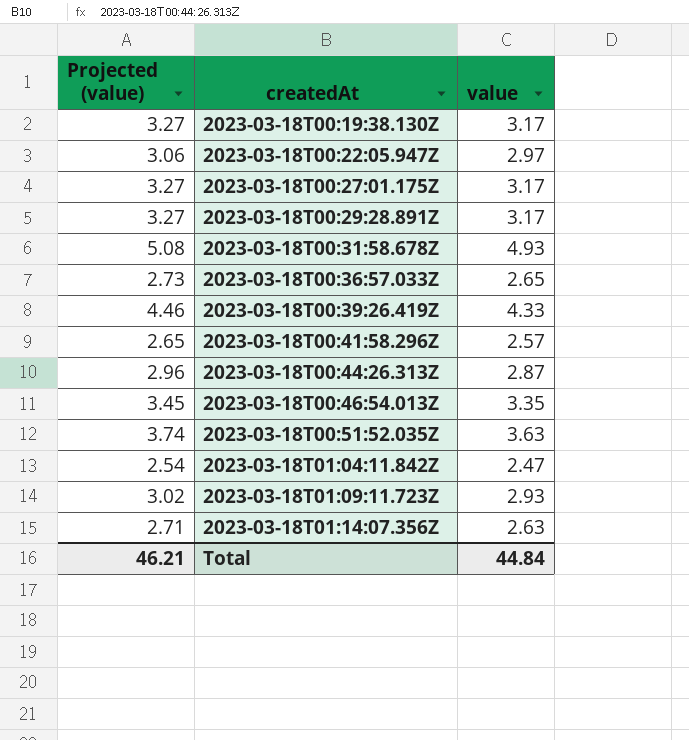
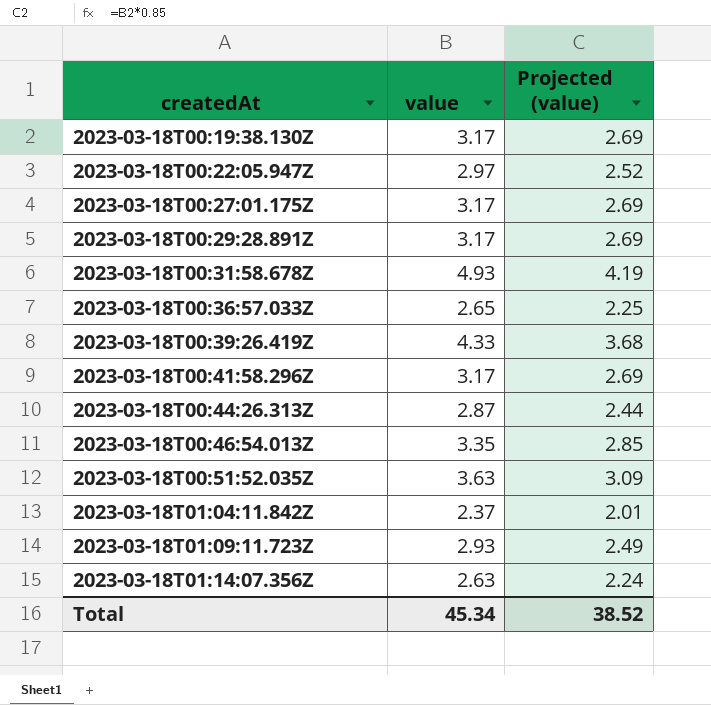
column Projected (value) | formula: [value] * 1.03 -> [value] * 0.85
column Projected (value) | position: 1 -> 3
2023-03-18T00:41:58.296Z | value: 2.57 -> 3.17
2023-03-18T01:04:11.842Z | value: 2.47 -> 2.37
Total | value: 44.84 -> 45.34
Total | Projected (value): 46.21 -> 38.52

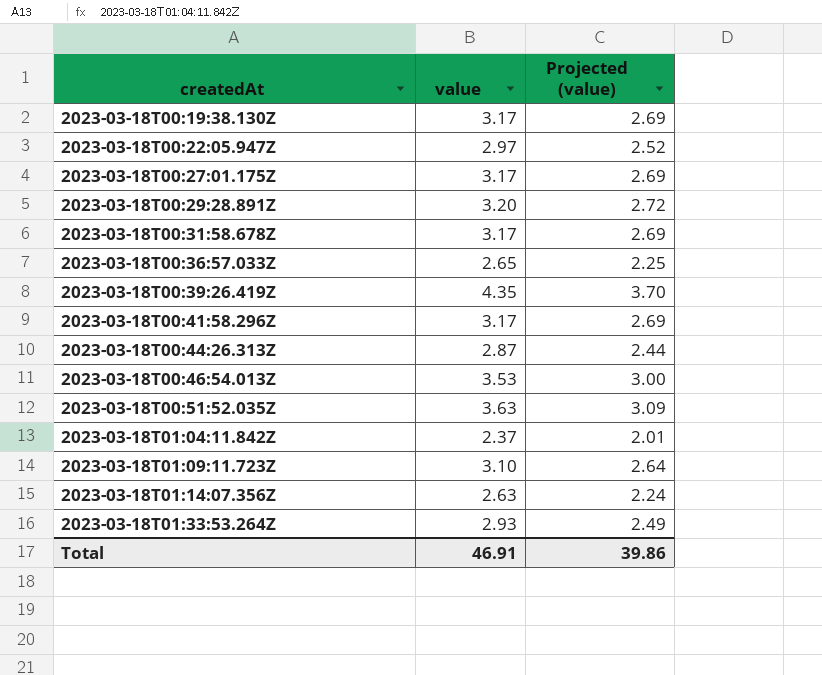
2023-03-18T00:29:28.891Z | value: 3.17 -> 3.20
2023-03-18T00:29:28.891Z | Projected (value): 2.69 -> 2.72
2023-03-18T00:31:58.678Z | value: 4.93 -> 3.17
2023-03-18T00:31:58.678Z | Projected (value): 4.19 -> 2.69
2023-03-18T00:39:26.419Z | value: 4.33 -> 4.35
2023-03-18T00:39:26.419Z | Projected (value): 3.68 -> 3.70
2023-03-18T00:46:54.013Z | value: 3.35 -> 3.53
2023-03-18T00:46:54.013Z | Projected (value): 2.85 -> 3.00
2023-03-18T01:09:11.723Z | value: 2.93 -> 3.10
2023-03-18T01:09:11.723Z | Projected (value): 2.49 -> 2.64
row 2023-03-18T01:33:53.264Z: none -> 2.93 | 2.49
Total | value: 45.34 -> 46.91
Total | Projected (value): 38.52 -> 39.86

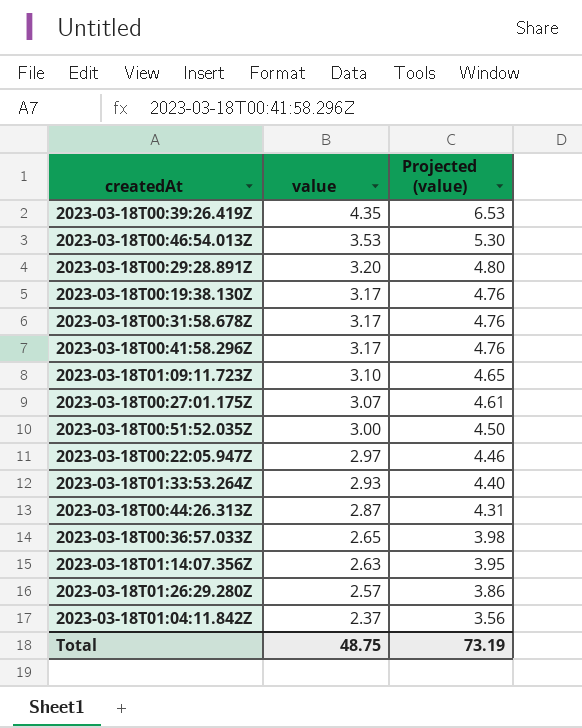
row order: createdAt ascending -> value descending
column Projected (value) | formula: [value] * 0.85 -> [value] * 1.5
2023-03-18T00:27:01.175Z | value: 3.17 -> 3.07
2023-03-18T00:51:52.035Z | value: 3.63 -> 3.00
row 2023-03-18T01:26:29.280Z: none -> 2.57 | 3.86
Total | value: 46.91 -> 48.75
Total | Projected (value): 39.86 -> 73.19

